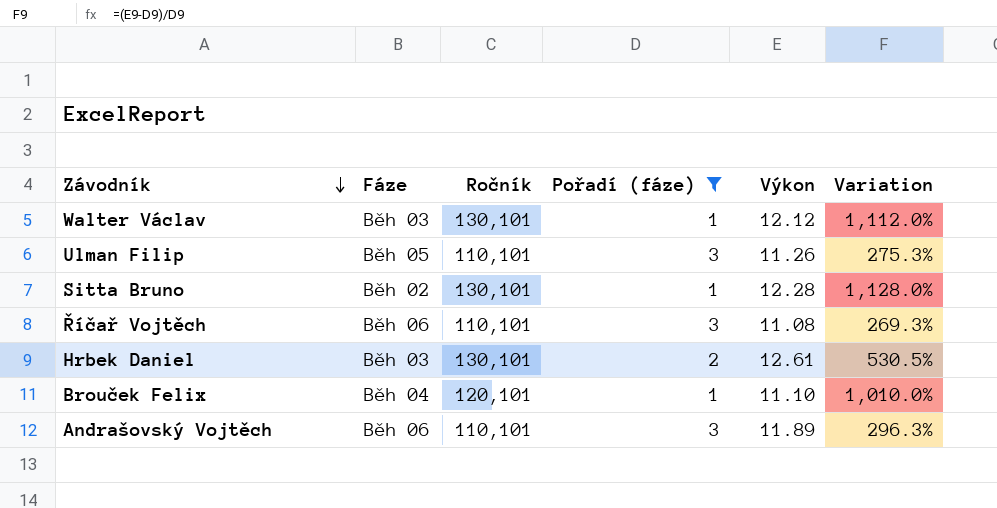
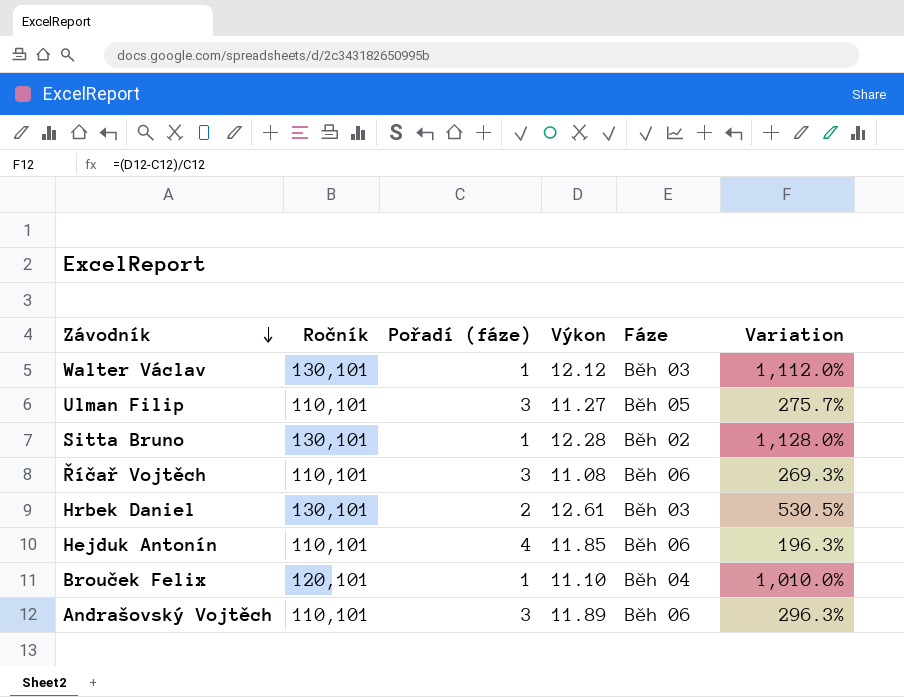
filter: Pořadí (fáze) != 4 -> none
column Fáze | position: 2 -> 5
Ulman Filip | Výkon: 11.26 -> 11.27
Ulman Filip | Variation: 275.3% -> 275.7%

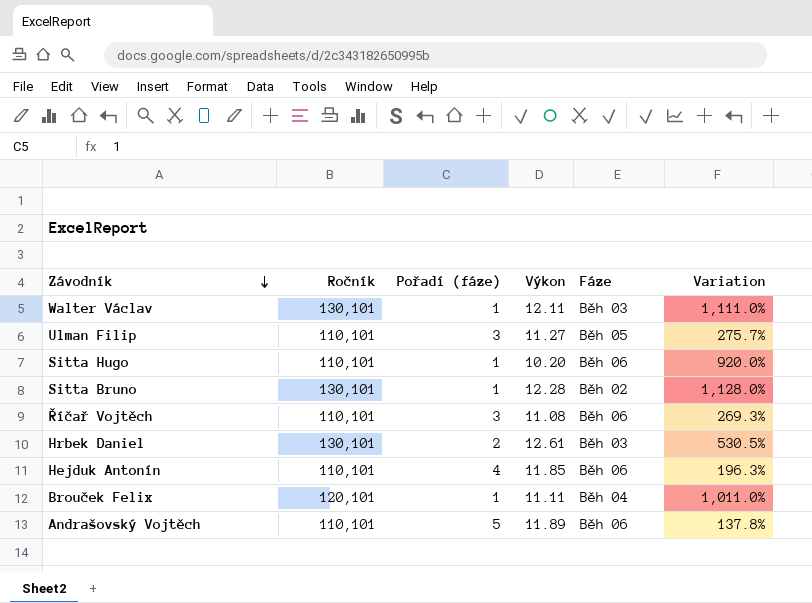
Walter Václav | Výkon: 12.12 -> 12.11
Walter Václav | Variation: 1,112.0% -> 1,111.0%
row Sitta Hugo: none -> 110,101 | 1 | 10.20 | Běh 06 | 920.0%
Brouček Felix | Výkon: 11.10 -> 11.11
Brouček Felix | Variation: 1,010.0% -> 1,011.0%
Andrašovský Vojtěch | Pořadí (fáze): 3 -> 5
Andrašovský Vojtěch | Variation: 296.3% -> 137.8%

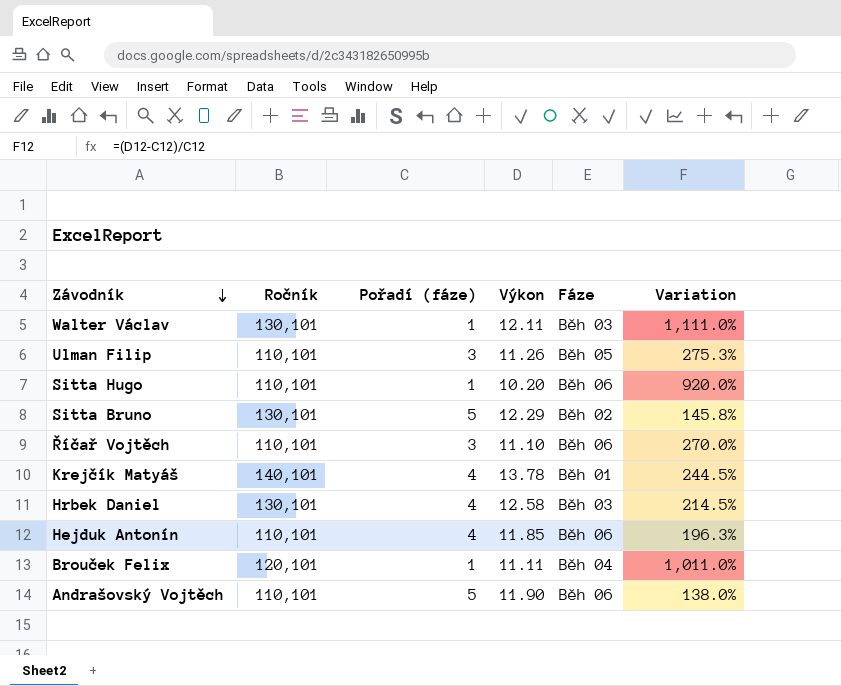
Ulman Filip | Výkon: 11.27 -> 11.26
Ulman Filip | Variation: 275.7% -> 275.3%
Sitta Bruno | Pořadí (fáze): 1 -> 5
Sitta Bruno | Výkon: 12.28 -> 12.29
Sitta Bruno | Variation: 1,128.0% -> 145.8%
Říčař Vojtěch | Výkon: 11.08 -> 11.10
Říčař Vojtěch | Variation: 269.3% -> 270.0%
row Krejčík Matyáš: none -> 140,101 | 4 | 13.78 | Běh 01 | 244.5%
Hrbek Daniel | Pořadí (fáze): 2 -> 4
Hrbek Daniel | Výkon: 12.61 -> 12.58
Hrbek Daniel | Variation: 530.5% -> 214.5%
Andrašovský Vojtěch | Výkon: 11.89 -> 11.90
Andrašovský Vojtěch | Variation: 137.8% -> 138.0%

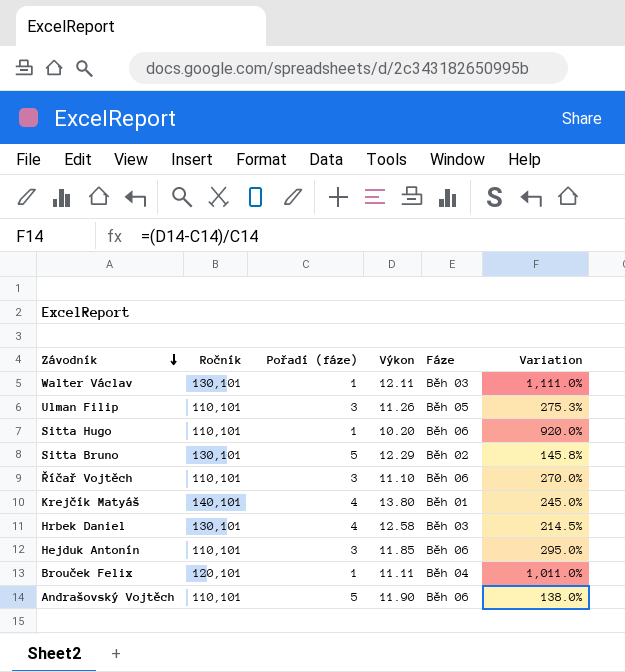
Krejčík Matyáš | Výkon: 13.78 -> 13.80
Krejčík Matyáš | Variation: 244.5% -> 245.0%
Hejduk Antonín | Pořadí (fáze): 4 -> 3
Hejduk Antonín | Variation: 196.3% -> 295.0%

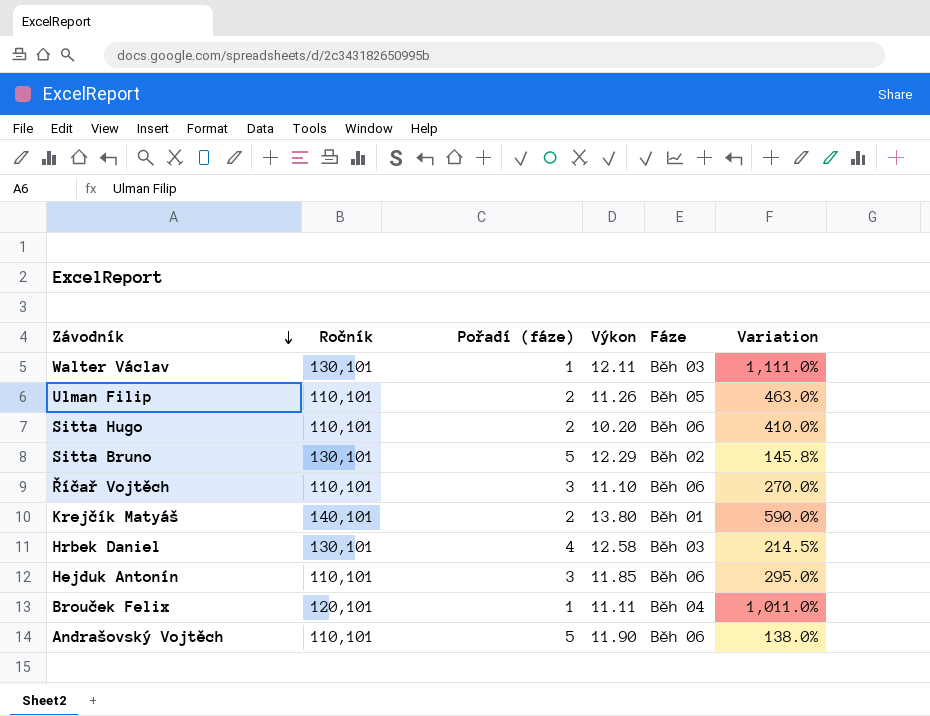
Ulman Filip | Pořadí (fáze): 3 -> 2
Ulman Filip | Variation: 275.3% -> 463.0%
Sitta Hugo | Pořadí (fáze): 1 -> 2
Sitta Hugo | Variation: 920.0% -> 410.0%
Krejčík Matyáš | Pořadí (fáze): 4 -> 2
Krejčík Matyáš | Variation: 245.0% -> 590.0%

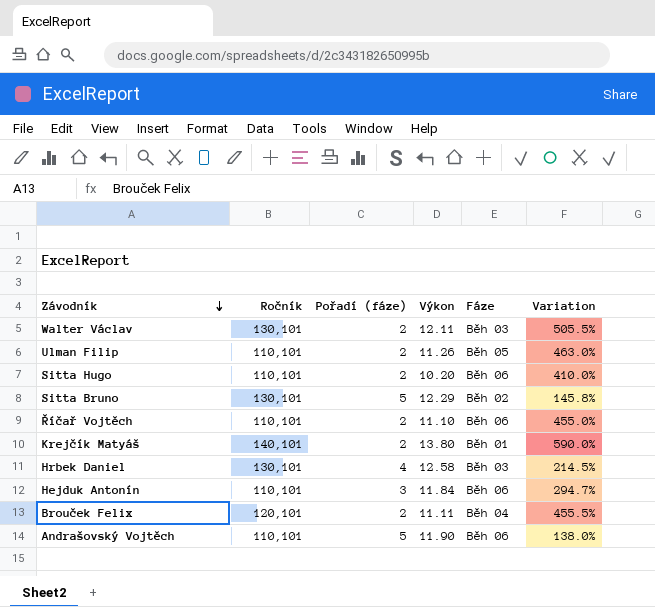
Walter Václav | Pořadí (fáze): 1 -> 2
Walter Václav | Variation: 1,111.0% -> 505.5%
Říčař Vojtěch | Pořadí (fáze): 3 -> 2
Říčař Vojtěch | Variation: 270.0% -> 455.0%
Hejduk Antonín | Výkon: 11.85 -> 11.84
Hejduk Antonín | Variation: 295.0% -> 294.7%
Brouček Felix | Pořadí (fáze): 1 -> 2
Brouček Felix | Variation: 1,011.0% -> 455.5%

